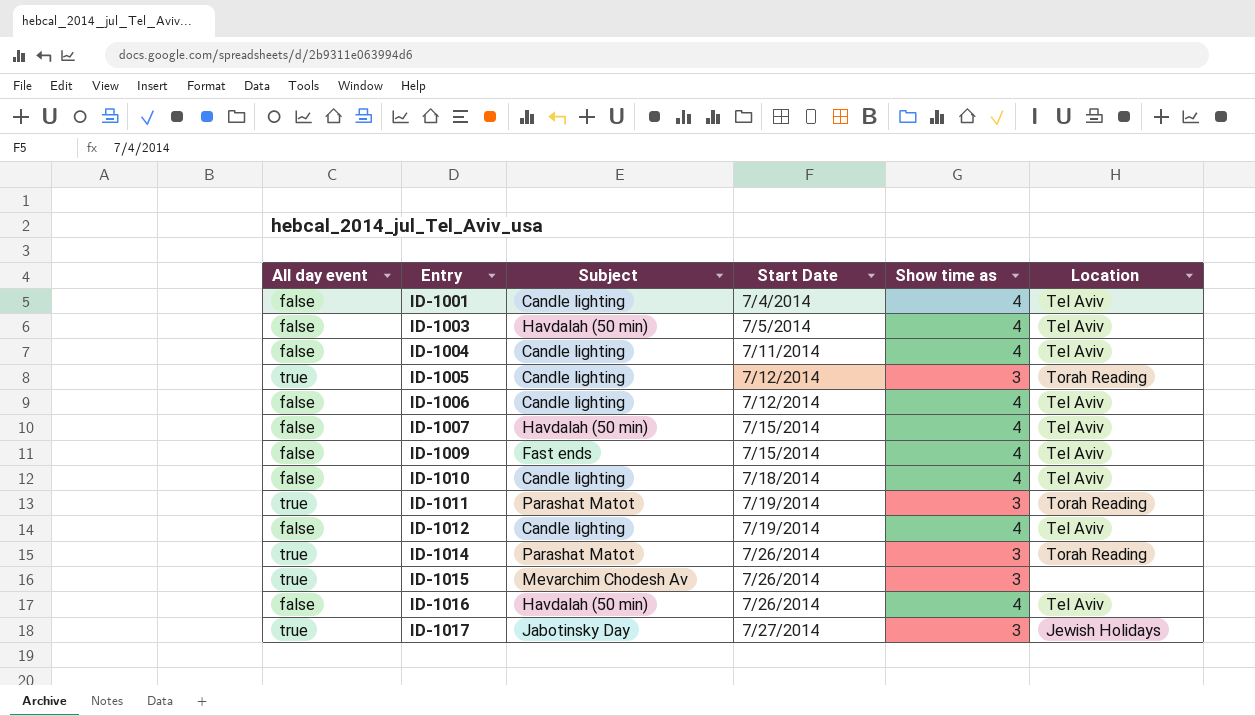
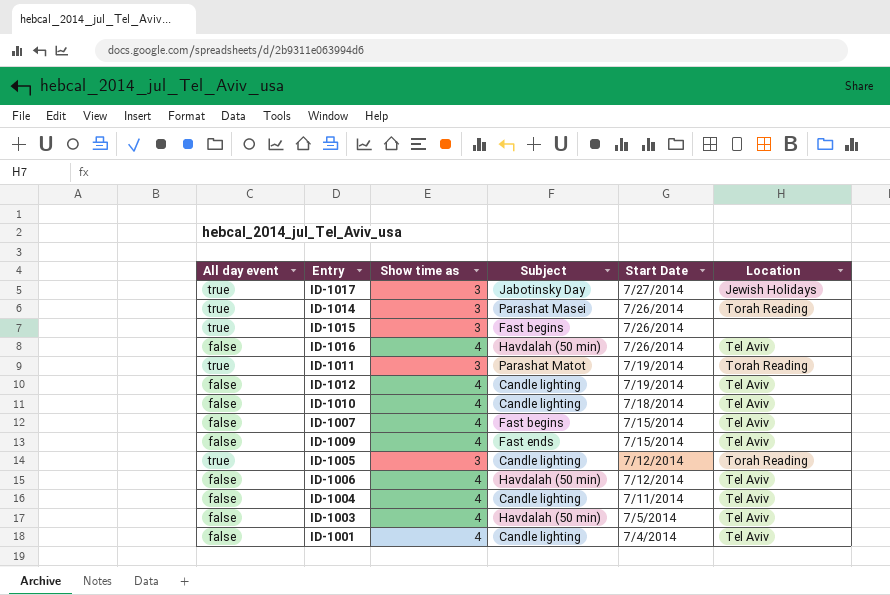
row order: Entry ascending -> Start Date descending
column Show time as | position: 5 -> 3
ID-1014 | Subject: Parashat Matot -> Parashat Masei
ID-1015 | Subject: Mevarchim Chodesh Av -> Fast begins
ID-1007 | Subject: Havdalah (50 min) -> Fast begins
ID-1006 | Subject: Candle lighting -> Havdalah (50 min)

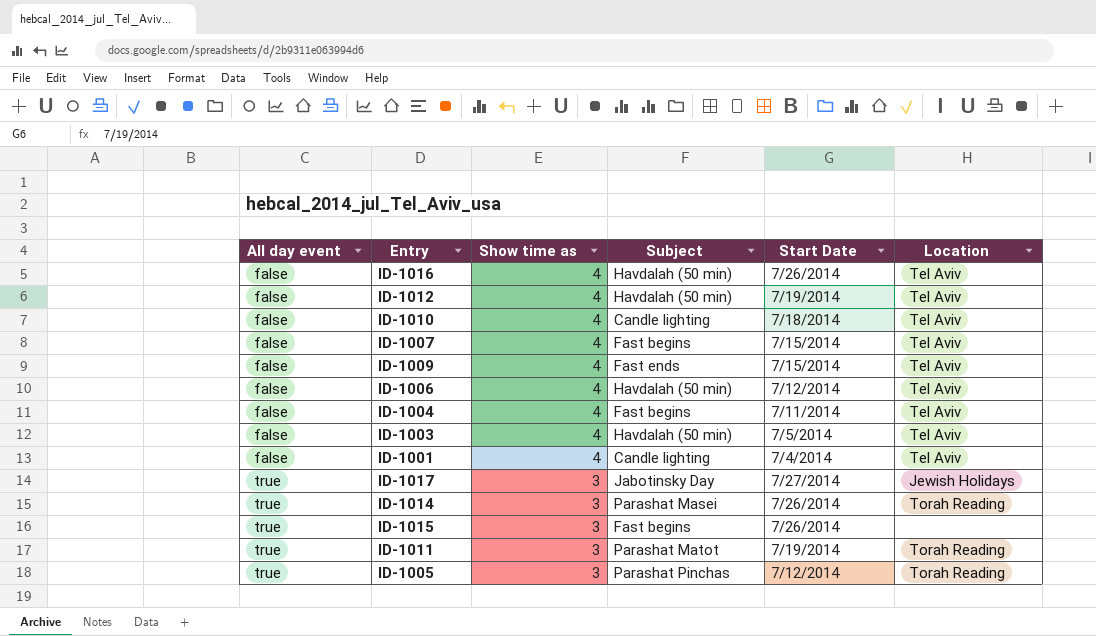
row order: Start Date descending -> All day event ascending
ID-1012 | Subject: Candle lighting -> Havdalah (50 min)
ID-1004 | Subject: Candle lighting -> Fast begins
ID-1005 | Subject: Candle lighting -> Parashat Pinchas

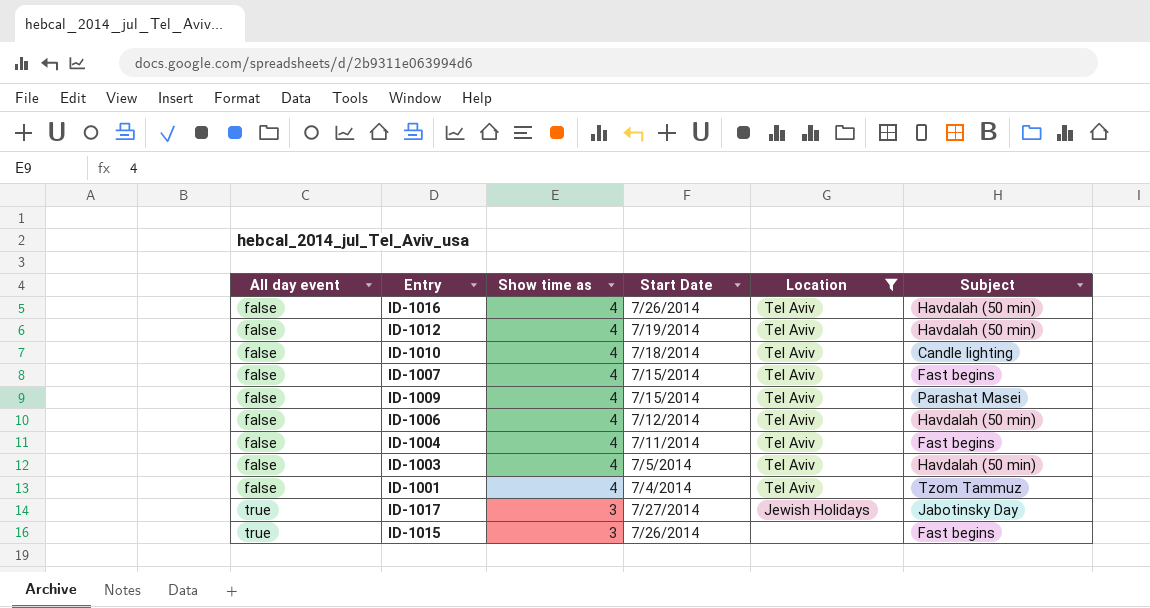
filter: none -> Location != Torah Reading
column Subject | position: 4 -> 6
ID-1009 | Subject: Fast ends -> Parashat Masei
ID-1001 | Subject: Candle lighting -> Tzom Tammuz

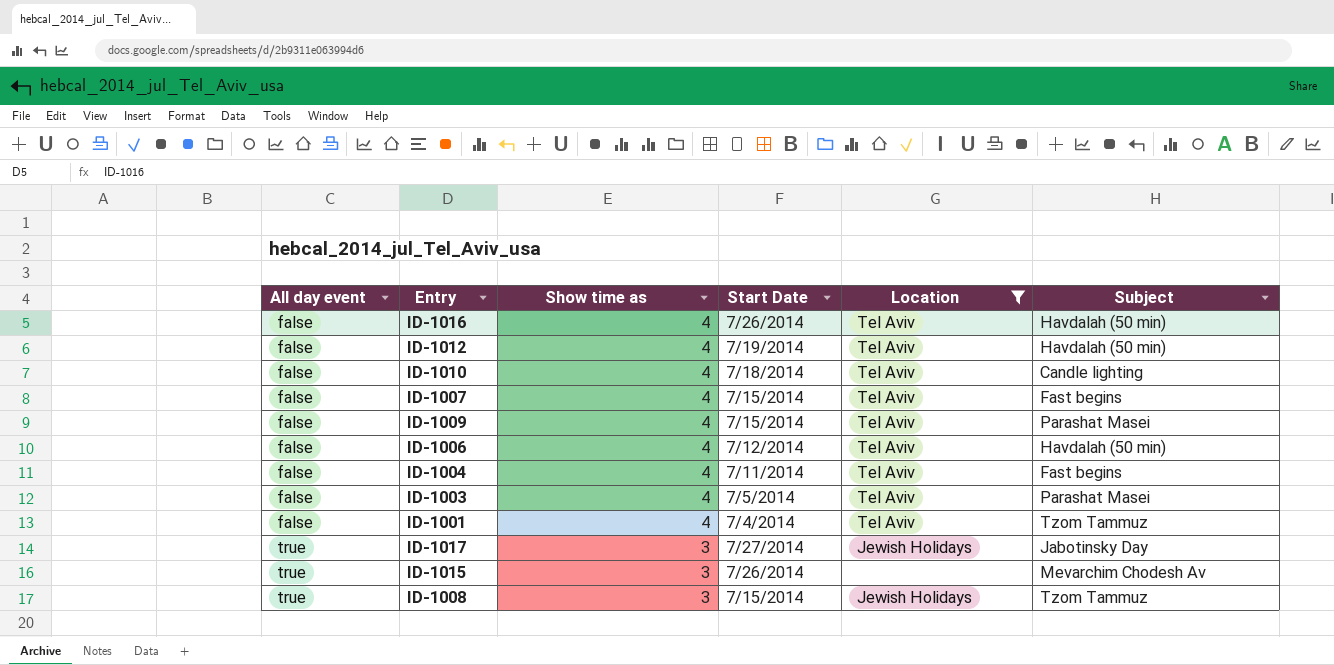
ID-1003 | Subject: Havdalah (50 min) -> Parashat Masei
ID-1015 | Subject: Fast begins -> Mevarchim Chodesh Av
row ID-1008: none -> true | 3 | 7/15/2014 | Jewish Holidays | Tzom Tammuz

